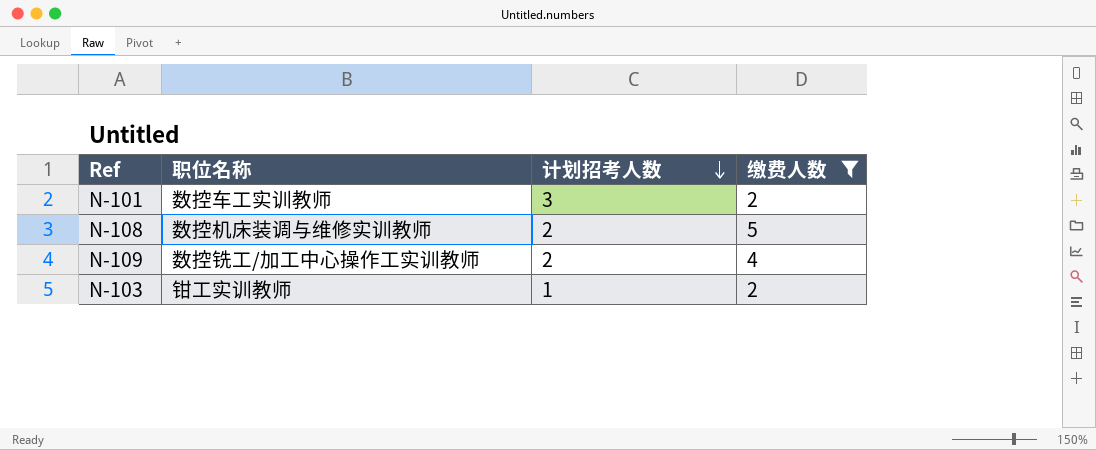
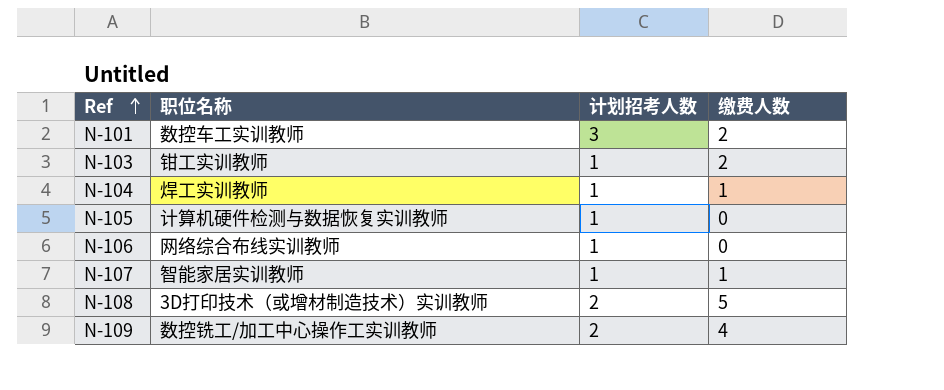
filter: 缴费人数 >= 2 -> none
row order: 计划招考人数 descending -> Ref ascending
N-108 | 职位名称: 数控机床装调与维修实训教师 -> 3D打印技术（或增材制造技术）实训教师

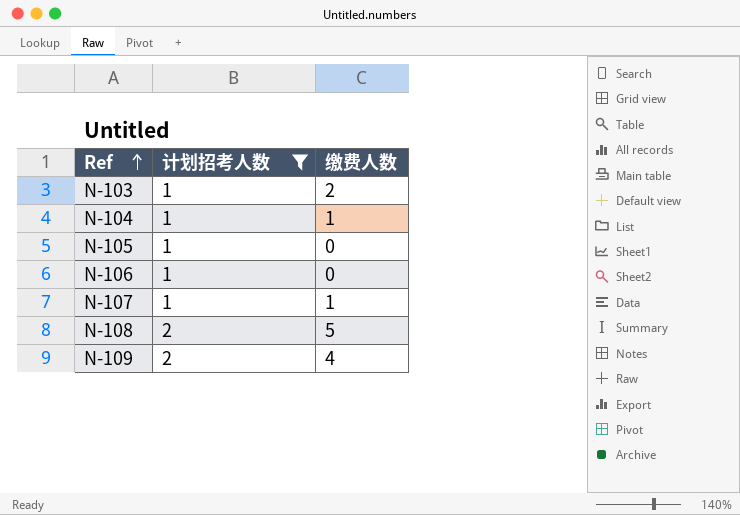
filter: none -> 计划招考人数 != 3
column 职位名称 | position: 2 -> none

